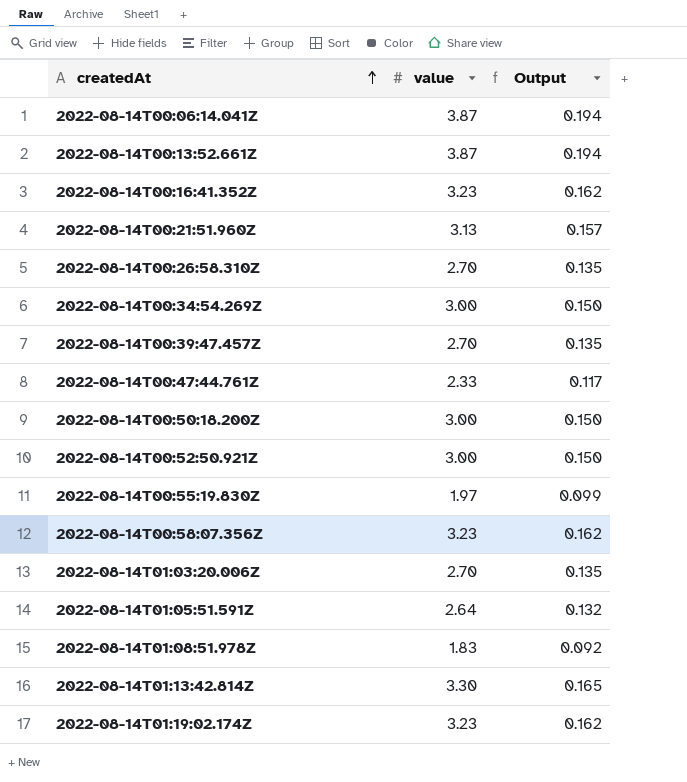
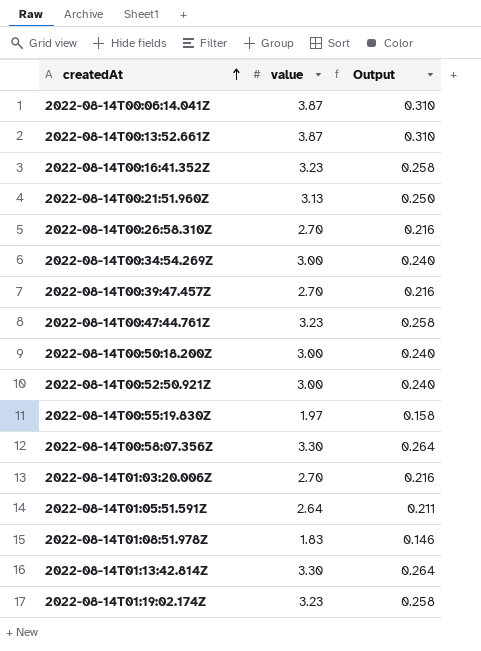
column Output | formula: [value] * 0.05 -> [value] * 0.08
2022-08-14T00:47:44.761Z | value: 2.33 -> 3.23
2022-08-14T00:58:07.356Z | value: 3.23 -> 3.30

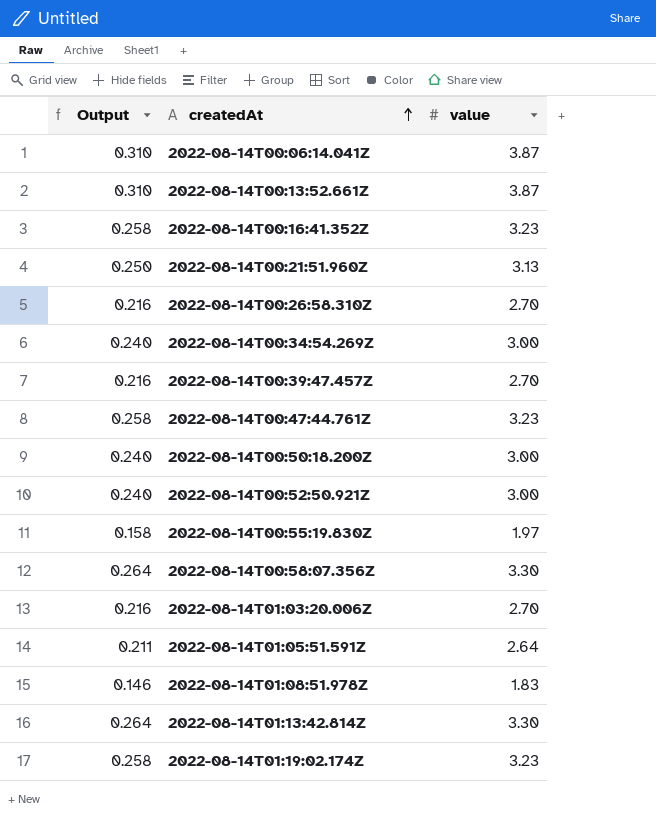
column Output | position: 3 -> 1

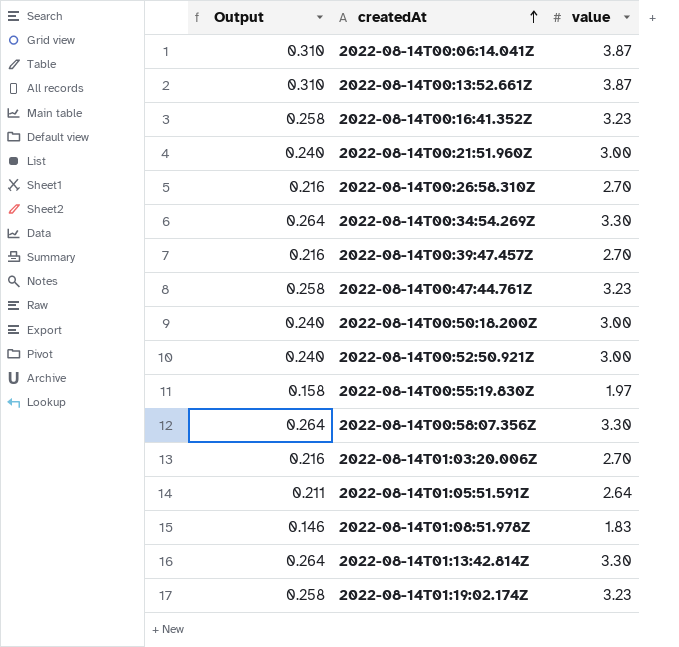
2022-08-14T00:21:51.960Z | Output: 0.250 -> 0.240
2022-08-14T00:21:51.960Z | value: 3.13 -> 3.00
2022-08-14T00:34:54.269Z | Output: 0.240 -> 0.264
2022-08-14T00:34:54.269Z | value: 3.00 -> 3.30

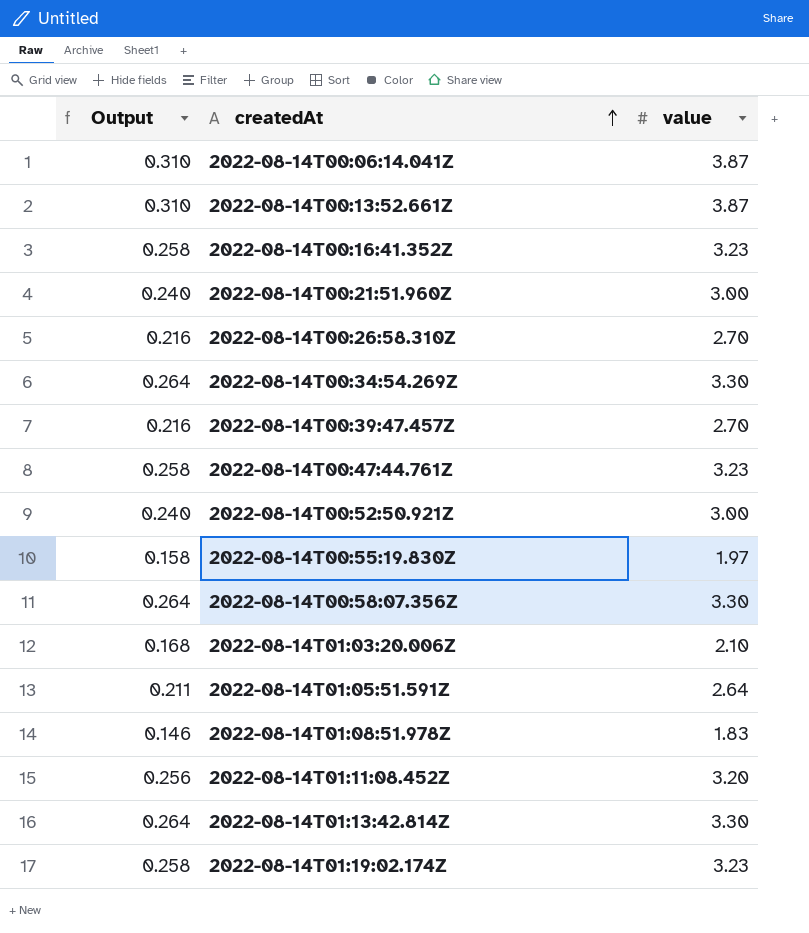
row 2022-08-14T00:50:18.200Z: 0.240 | 3.00 -> none
2022-08-14T01:03:20.006Z | Output: 0.216 -> 0.168
2022-08-14T01:03:20.006Z | value: 2.70 -> 2.10
row 2022-08-14T01:11:08.452Z: none -> 0.256 | 3.20

